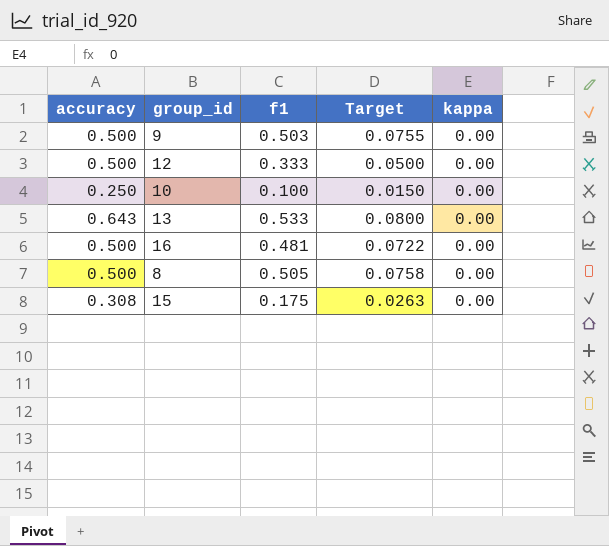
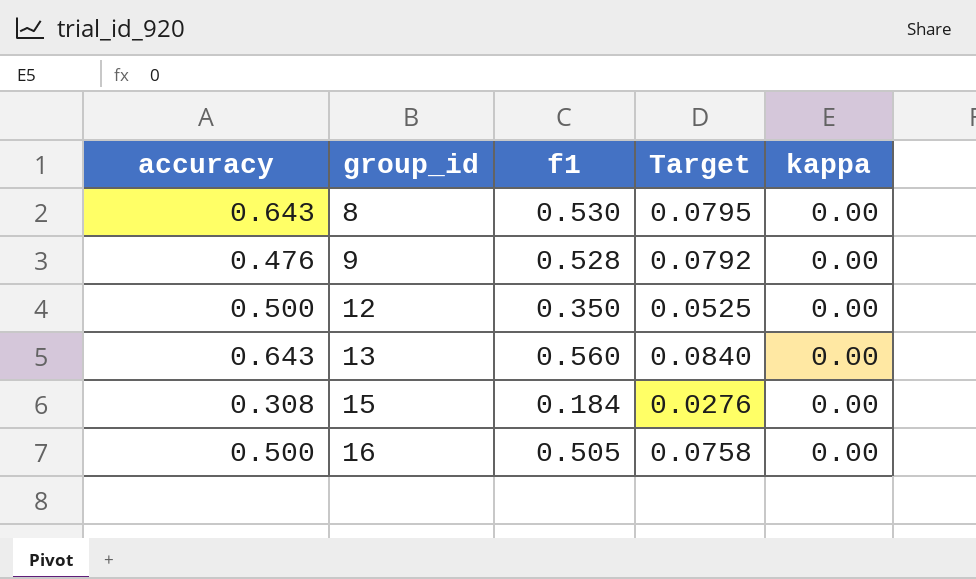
row order: none -> group_id ascending
row 10: 0.250 | 0.100 | 0.0150 | 0.00 -> none
8 | accuracy: 0.500 -> 0.643
8 | f1: 0.505 -> 0.530
8 | Target: 0.0758 -> 0.0795
9 | accuracy: 0.500 -> 0.476
9 | f1: 0.503 -> 0.528
9 | Target: 0.0755 -> 0.0792
12 | f1: 0.333 -> 0.350
12 | Target: 0.0500 -> 0.0525
13 | f1: 0.533 -> 0.560
13 | Target: 0.0800 -> 0.0840
15 | f1: 0.175 -> 0.184
15 | Target: 0.0263 -> 0.0276
16 | f1: 0.481 -> 0.505
16 | Target: 0.0722 -> 0.0758

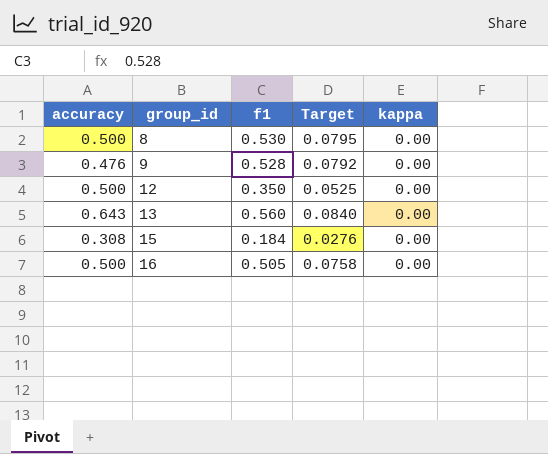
8 | accuracy: 0.643 -> 0.500

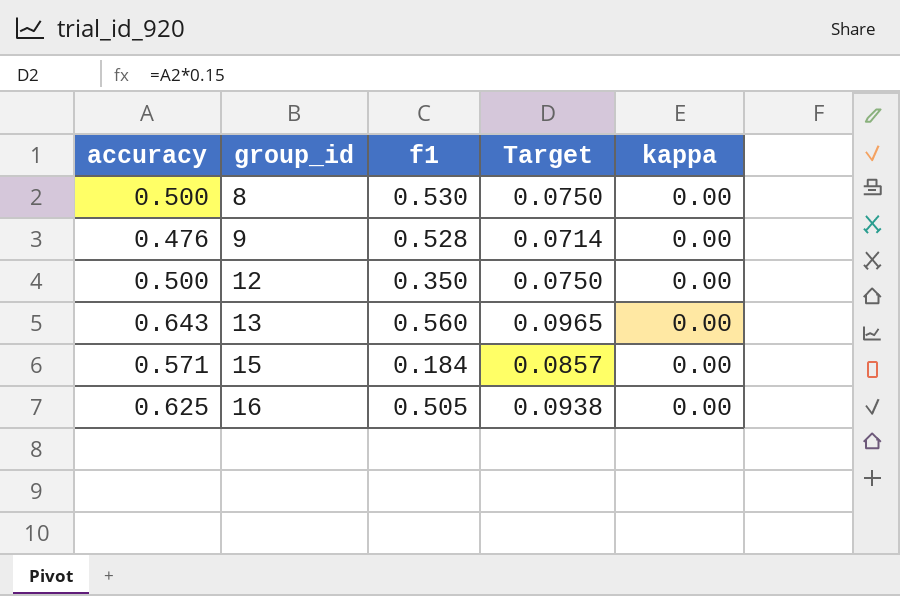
column Target | formula: [f1] * 0.15 -> [accuracy] * 0.15
15 | accuracy: 0.308 -> 0.571
16 | accuracy: 0.500 -> 0.625

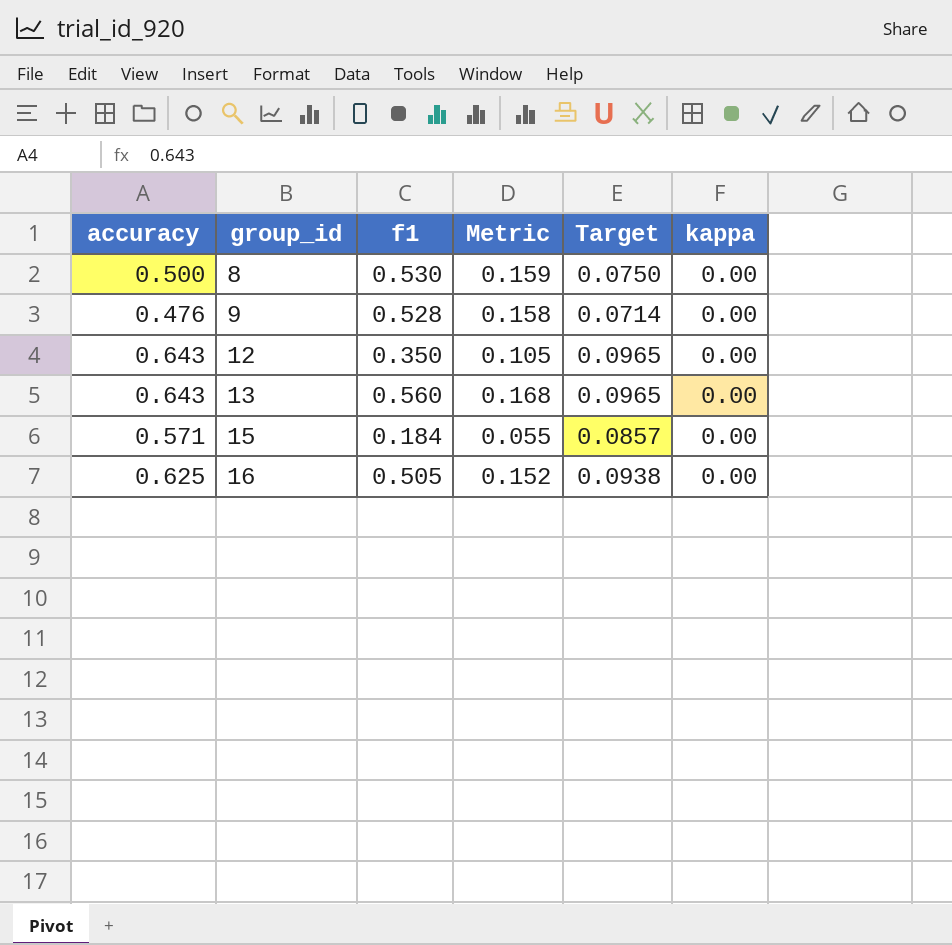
column Metric | formula: none -> [f1] * 0.3
12 | accuracy: 0.500 -> 0.643
12 | Target: 0.0750 -> 0.0965

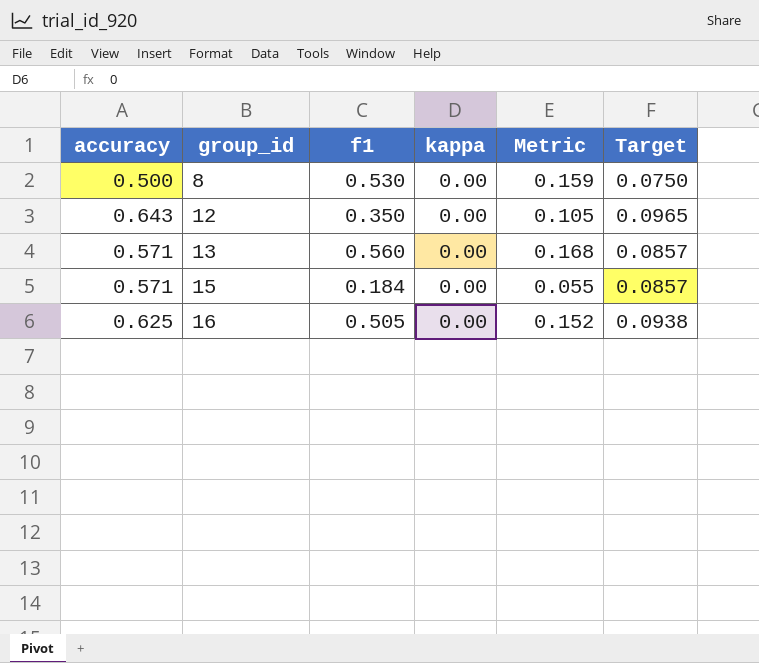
column kappa | position: 6 -> 4
row 9: 0.476 | 0.528 | 0.158 | 0.0714 | 0.00 -> none
13 | accuracy: 0.643 -> 0.571
13 | Target: 0.0965 -> 0.0857

